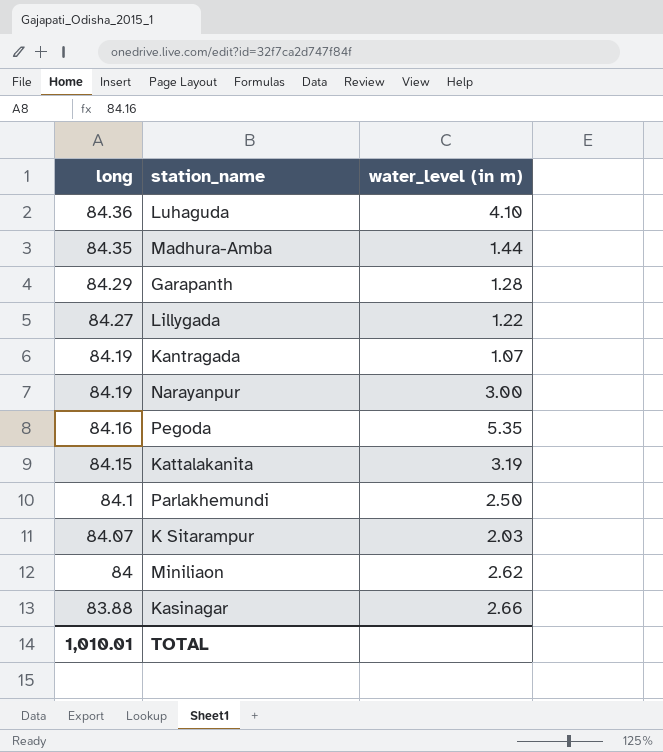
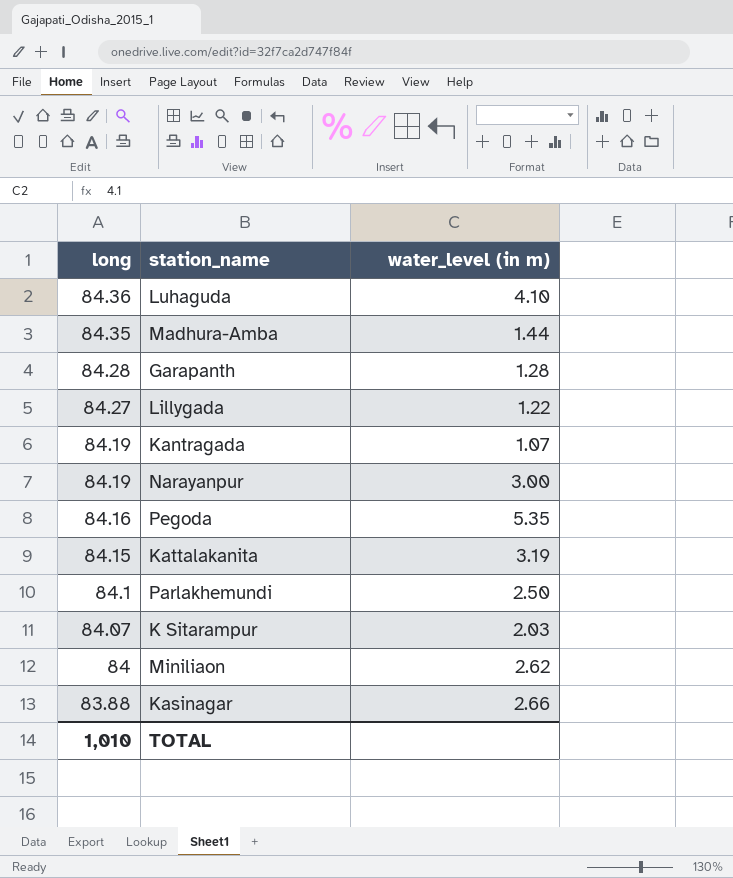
Garapanth | long: 84.29 -> 84.28
TOTAL | long: 1,010.01 -> 1,010

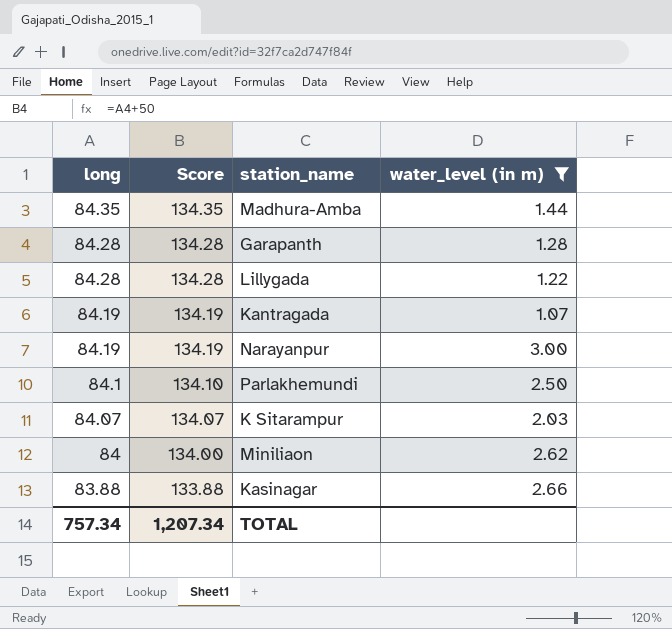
filter: none -> water_level (in m) <= 3.00
column Score | formula: none -> [long] + 50
Lillygada | long: 84.27 -> 84.28
TOTAL | long: 1,010 -> 757.34

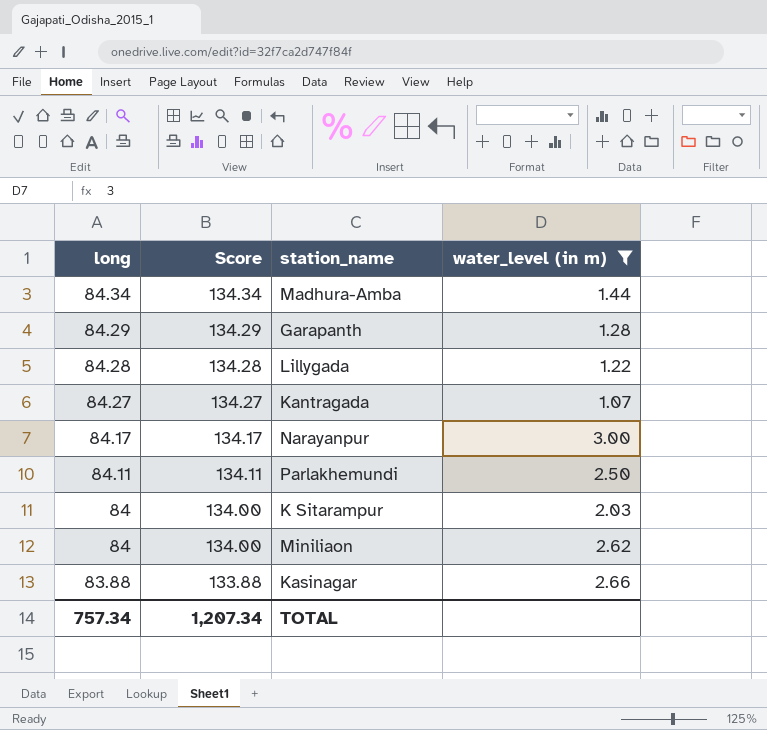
Madhura-Amba | long: 84.35 -> 84.34
Madhura-Amba | Score: 134.35 -> 134.34
Garapanth | long: 84.28 -> 84.29
Garapanth | Score: 134.28 -> 134.29
Kantragada | long: 84.19 -> 84.27
Kantragada | Score: 134.19 -> 134.27
Narayanpur | long: 84.19 -> 84.17
Narayanpur | Score: 134.19 -> 134.17
Parlakhemundi | long: 84.1 -> 84.11
Parlakhemundi | Score: 134.10 -> 134.11
K Sitarampur | long: 84.07 -> 84
K Sitarampur | Score: 134.07 -> 134.00

